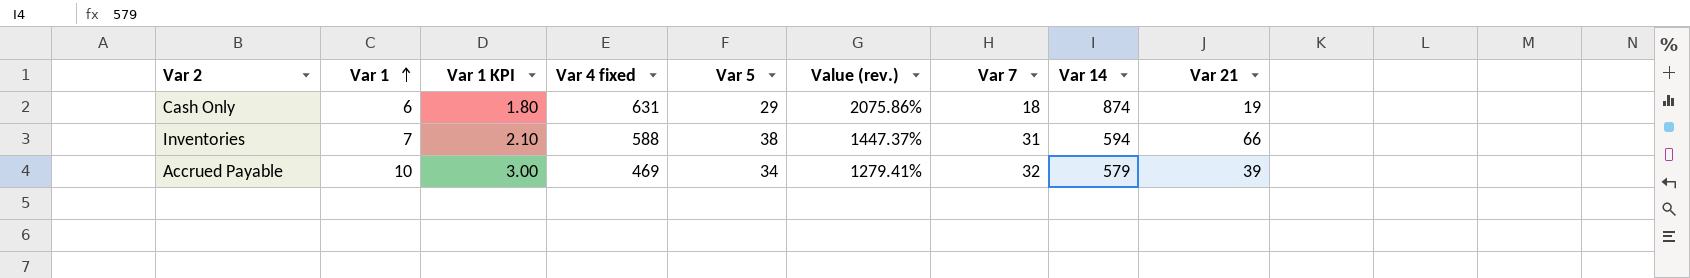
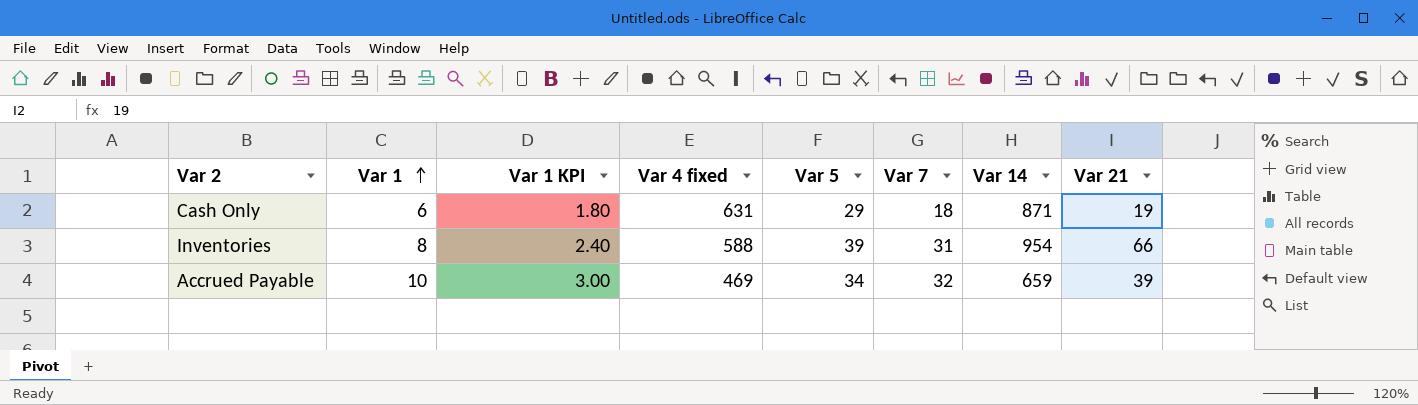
column Value (rev.) | formula: ([Var 4 fixed] - [Var 5]) / [Var 5] -> none
Cash Only | Var 14: 874 -> 871
Inventories | Var 1: 7 -> 8
Inventories | Var 1 KPI: 2.10 -> 2.40
Inventories | Var 5: 38 -> 39
Inventories | Var 14: 594 -> 954
Accrued Payable | Var 14: 579 -> 659

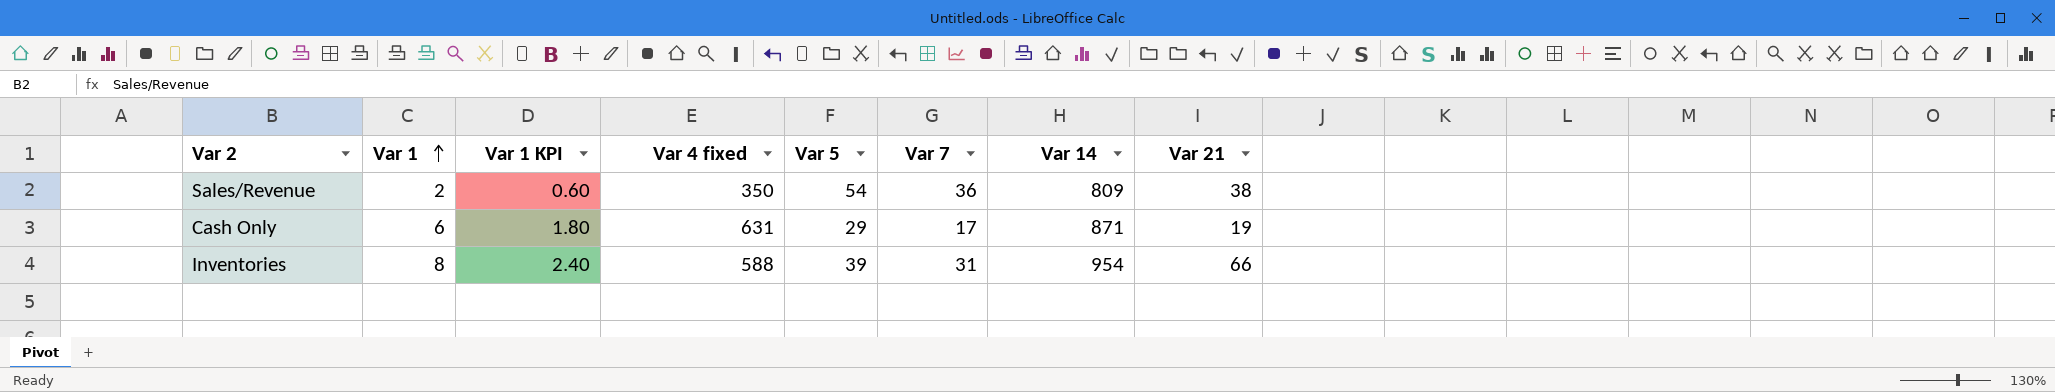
row Accrued Payable: 10 | 3.00 | 469 | 34 | 32 | 659 | 39 -> none
row Sales/Revenue: none -> 2 | 0.60 | 350 | 54 | 36 | 809 | 38
Cash Only | Var 7: 18 -> 17

